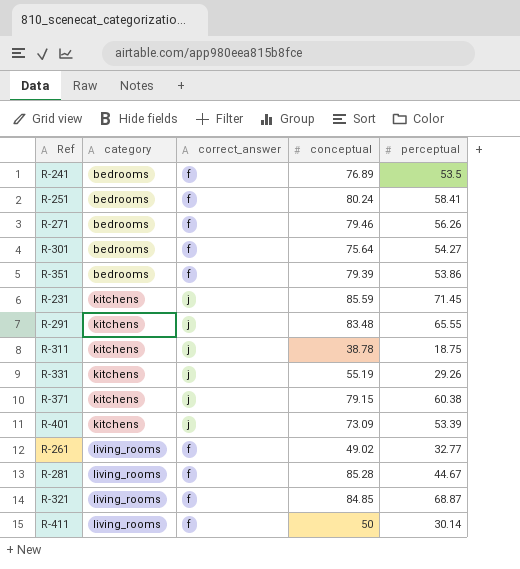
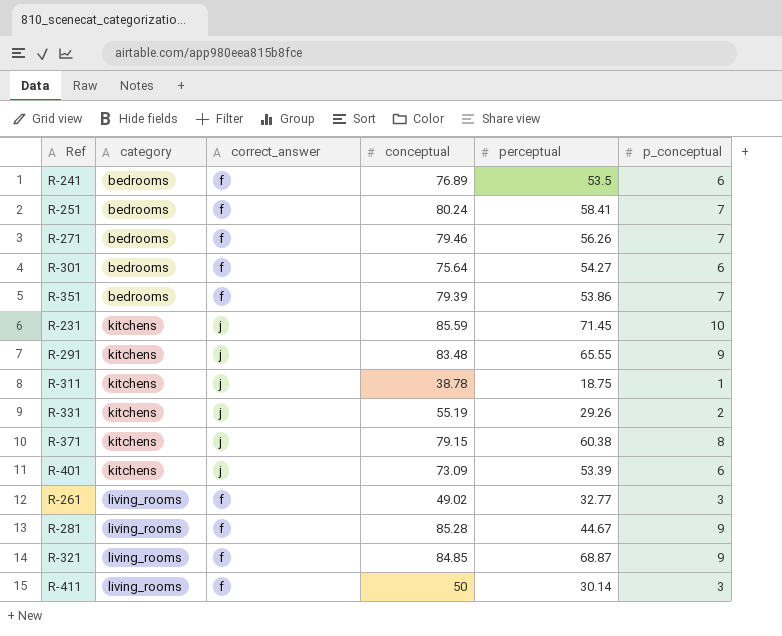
column p_conceptual | position: none -> 6

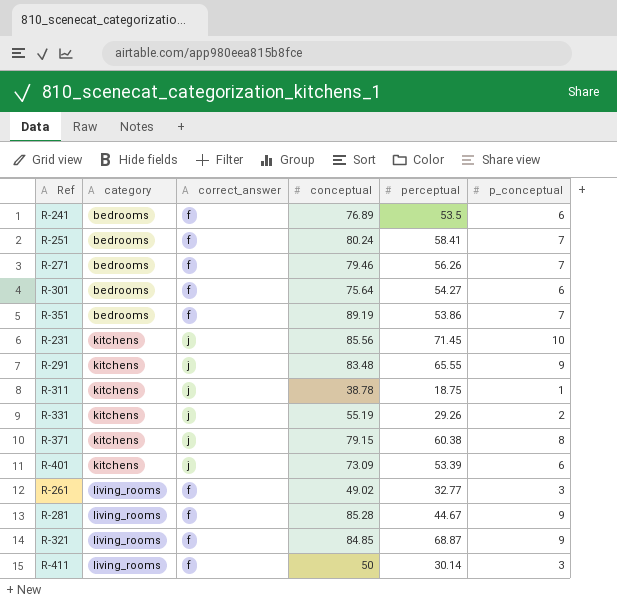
R-351 | conceptual: 79.39 -> 89.19
R-231 | conceptual: 85.59 -> 85.56

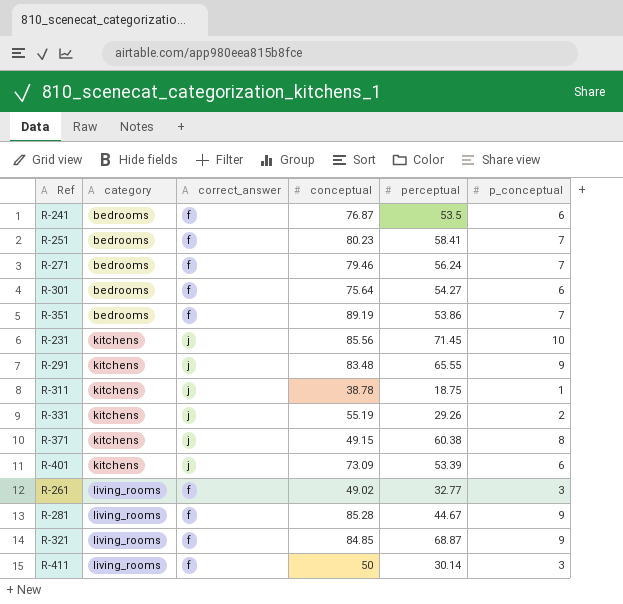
R-241 | conceptual: 76.89 -> 76.87
R-251 | conceptual: 80.24 -> 80.23
R-271 | perceptual: 56.26 -> 56.24
R-371 | conceptual: 79.15 -> 49.15

